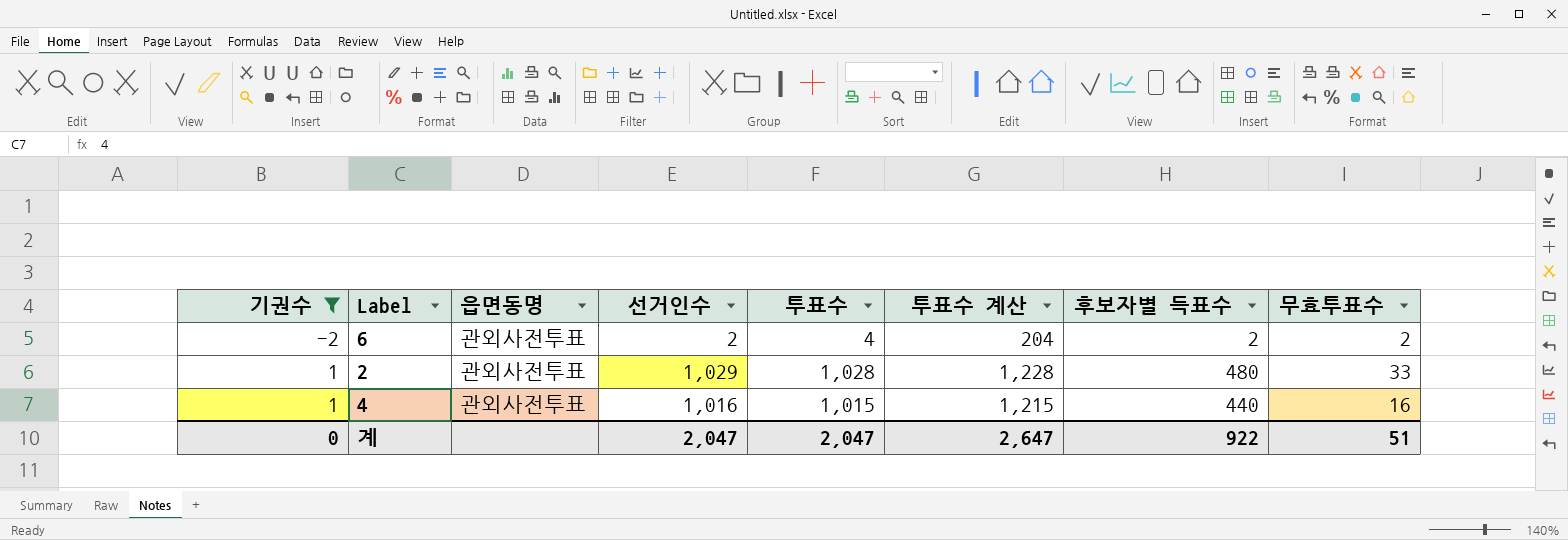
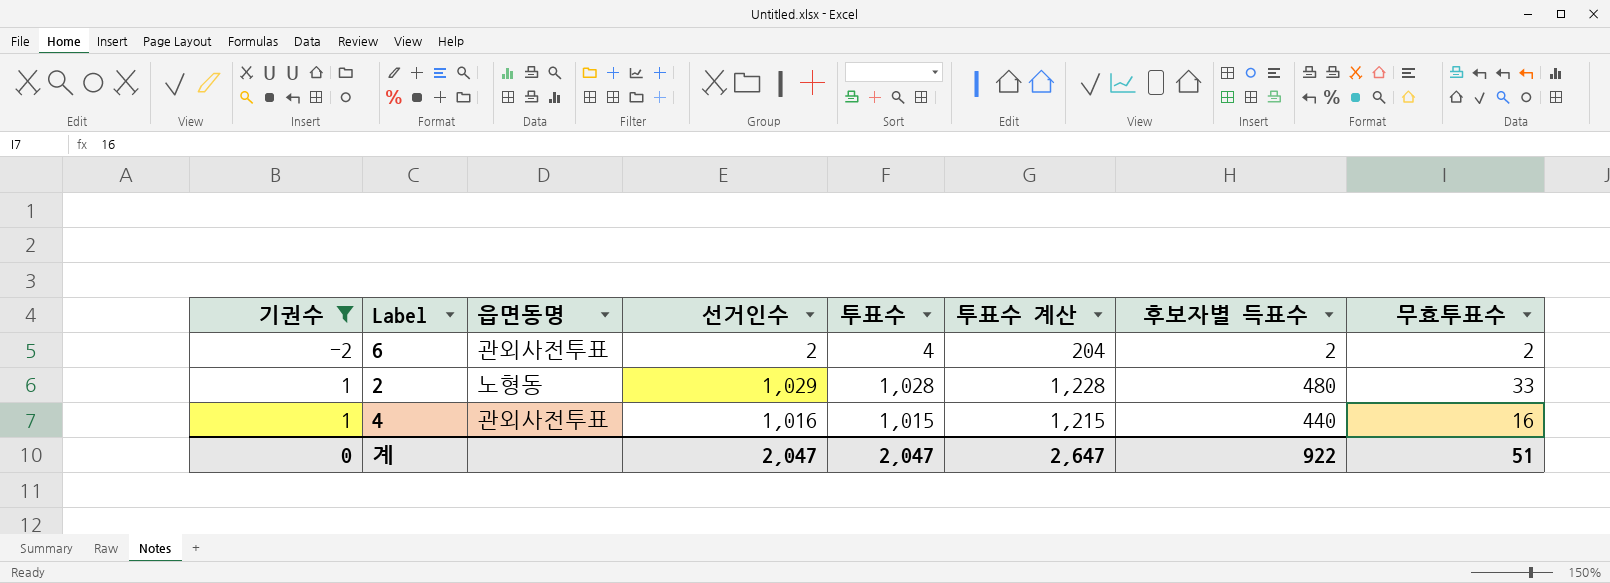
2 | 읍면동명: 관외사전투표 -> 노형동

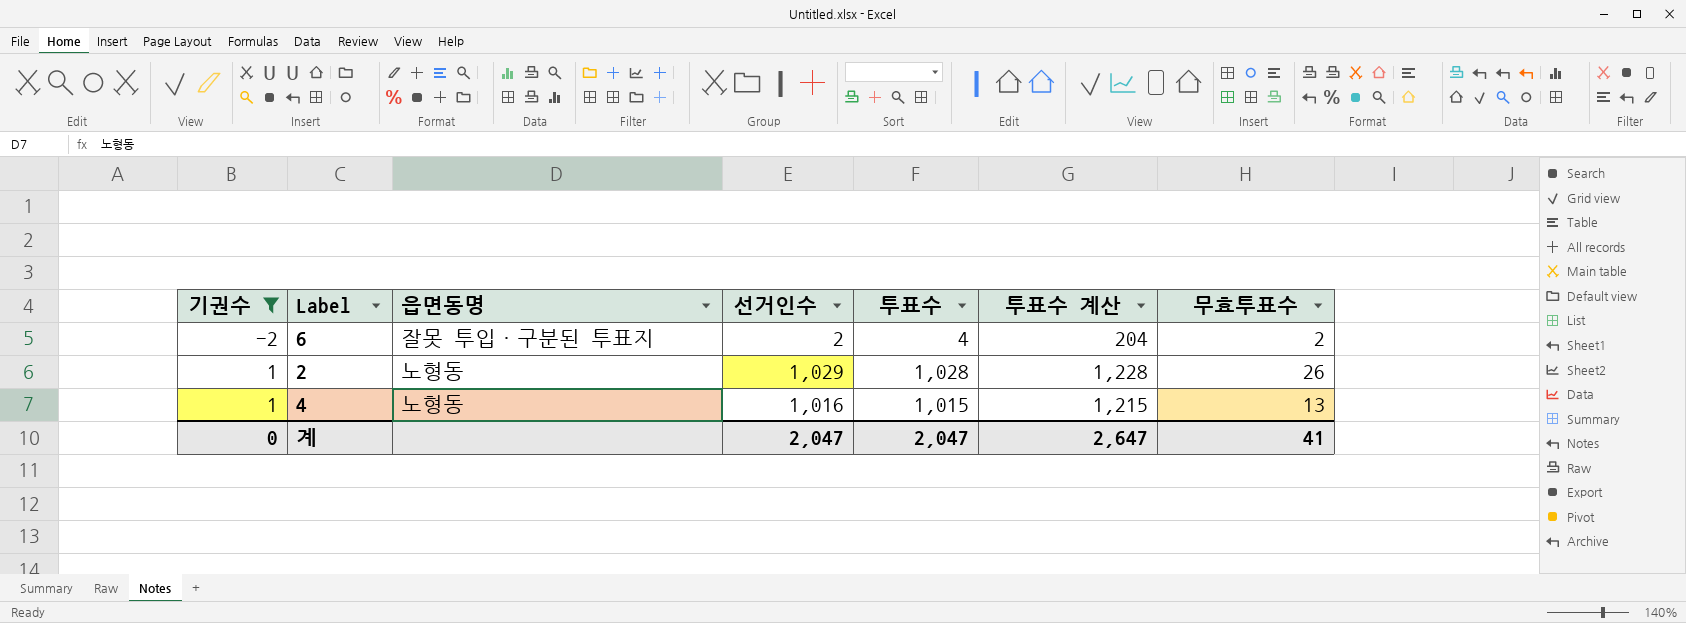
column 후보자별 득표수 | position: 7 -> none
6 | 읍면동명: 관외사전투표 -> 잘못 투입·구분된 투표지
2 | 무효투표수: 33 -> 26
4 | 읍면동명: 관외사전투표 -> 노형동
4 | 무효투표수: 16 -> 13
계 | 무효투표수: 51 -> 41

